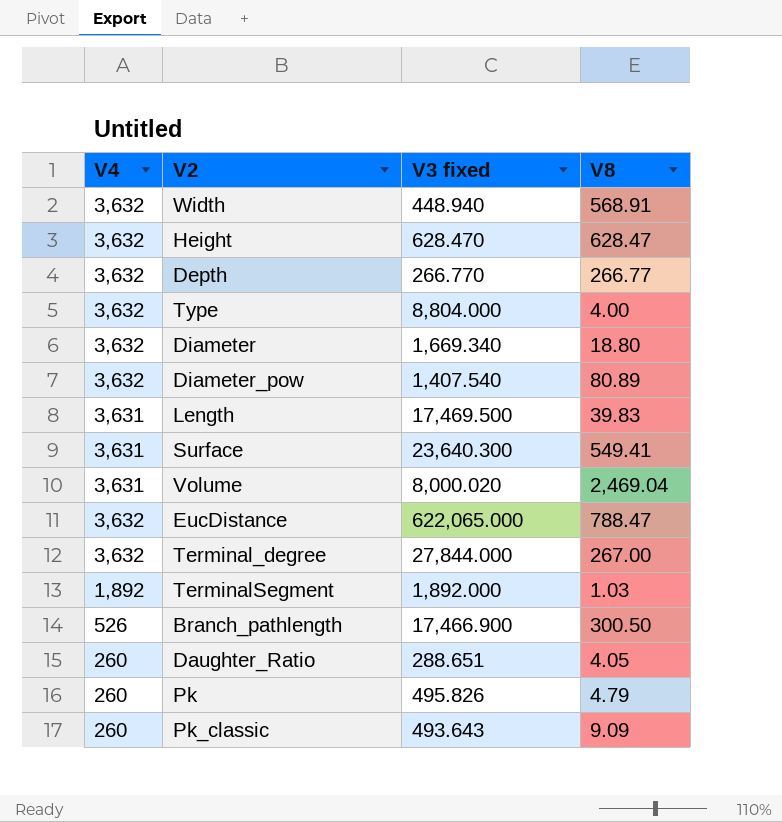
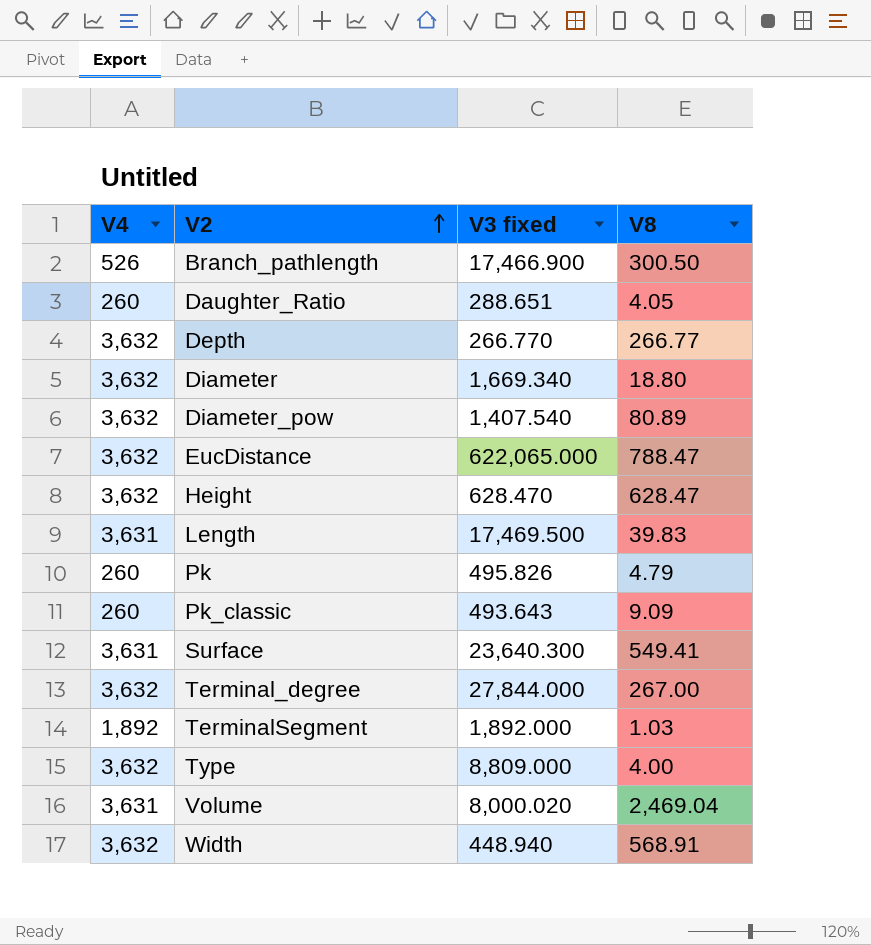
row order: none -> V2 ascending
Type | V3 fixed: 8,804.000 -> 8,809.000

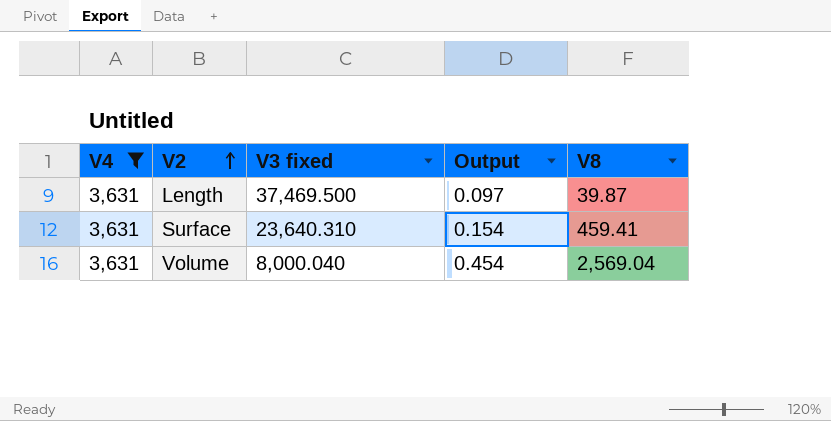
filter: none -> V4 = 3,631
column Output | formula: none -> [V4] / [V3 fixed]
Length | V3 fixed: 17,469.500 -> 37,469.500
Length | V8: 39.83 -> 39.87
Surface | V3 fixed: 23,640.300 -> 23,640.310
Surface | V8: 549.41 -> 459.41
Volume | V3 fixed: 8,000.020 -> 8,000.040
Volume | V8: 2,469.04 -> 2,569.04

